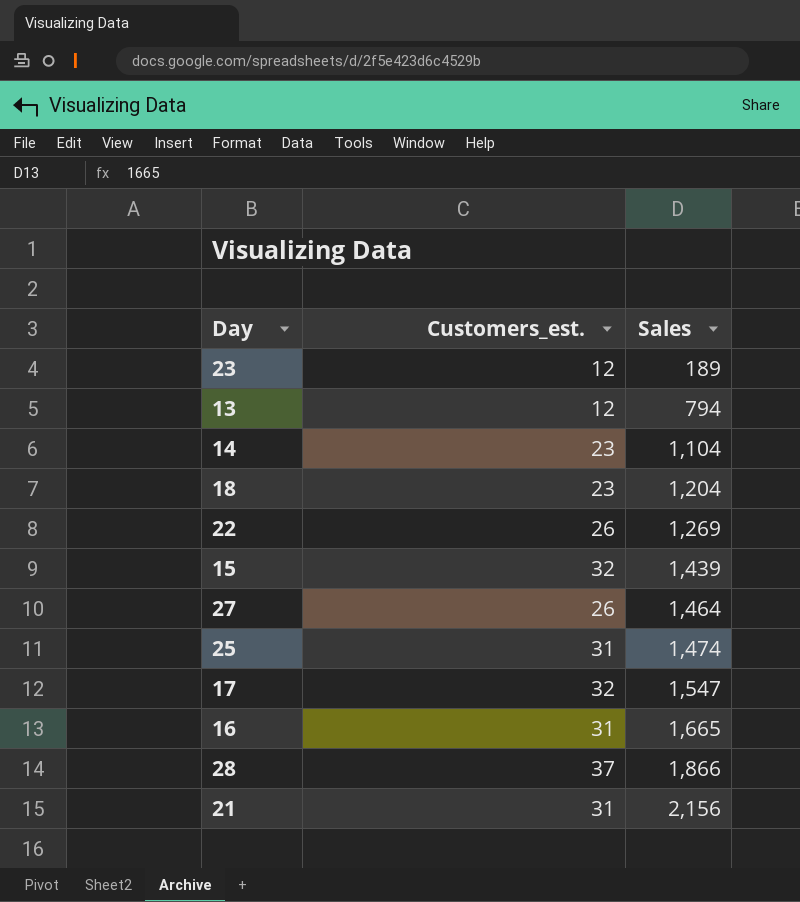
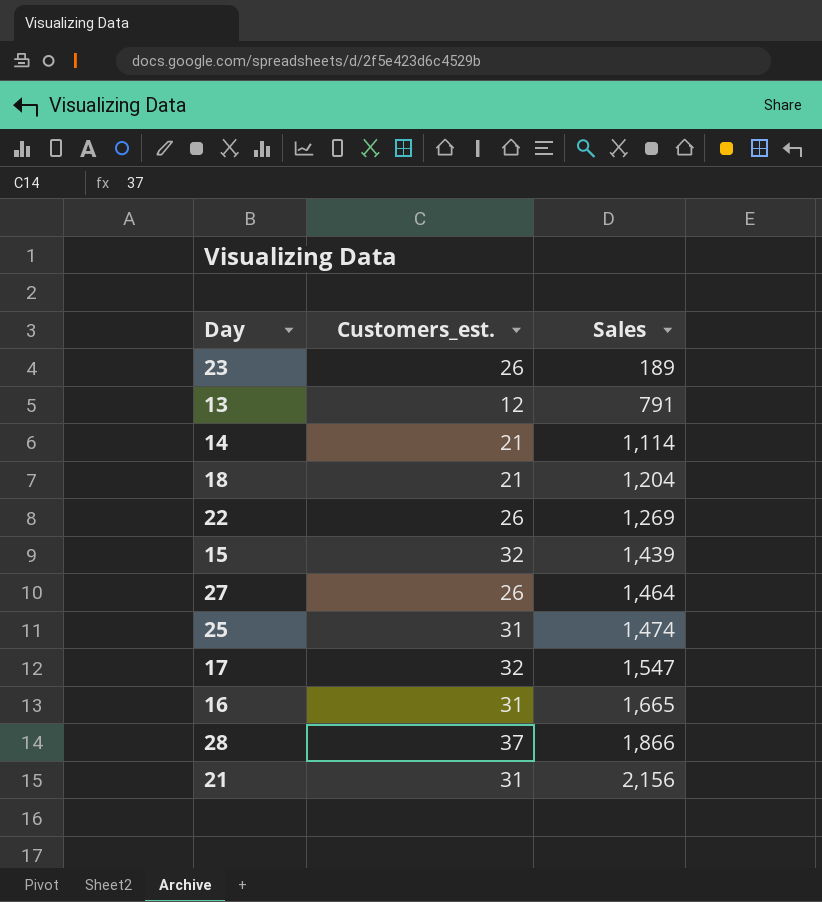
23 | Customers_est.: 12 -> 26
13 | Sales: 794 -> 791
14 | Customers_est.: 23 -> 21
14 | Sales: 1,104 -> 1,114
18 | Customers_est.: 23 -> 21

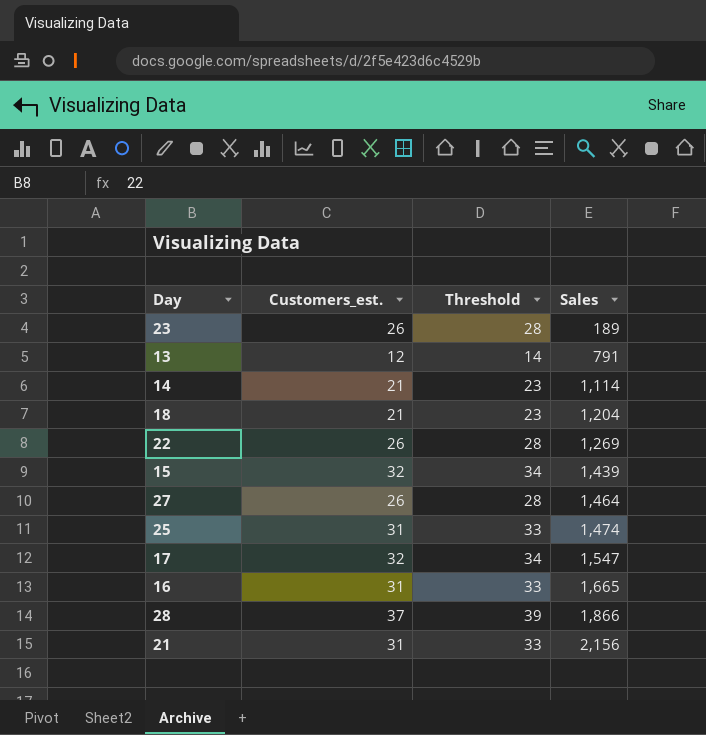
column Threshold | formula: none -> [Customers_est.] + 2

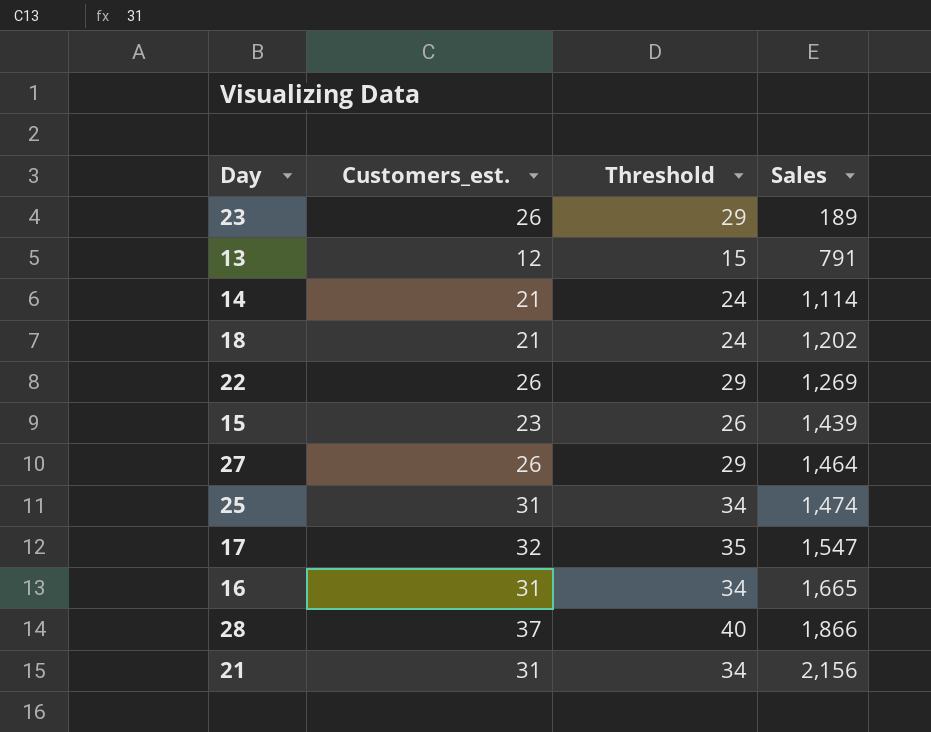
column Threshold | formula: [Customers_est.] + 2 -> [Customers_est.] + 3
18 | Sales: 1,204 -> 1,202
15 | Customers_est.: 32 -> 23

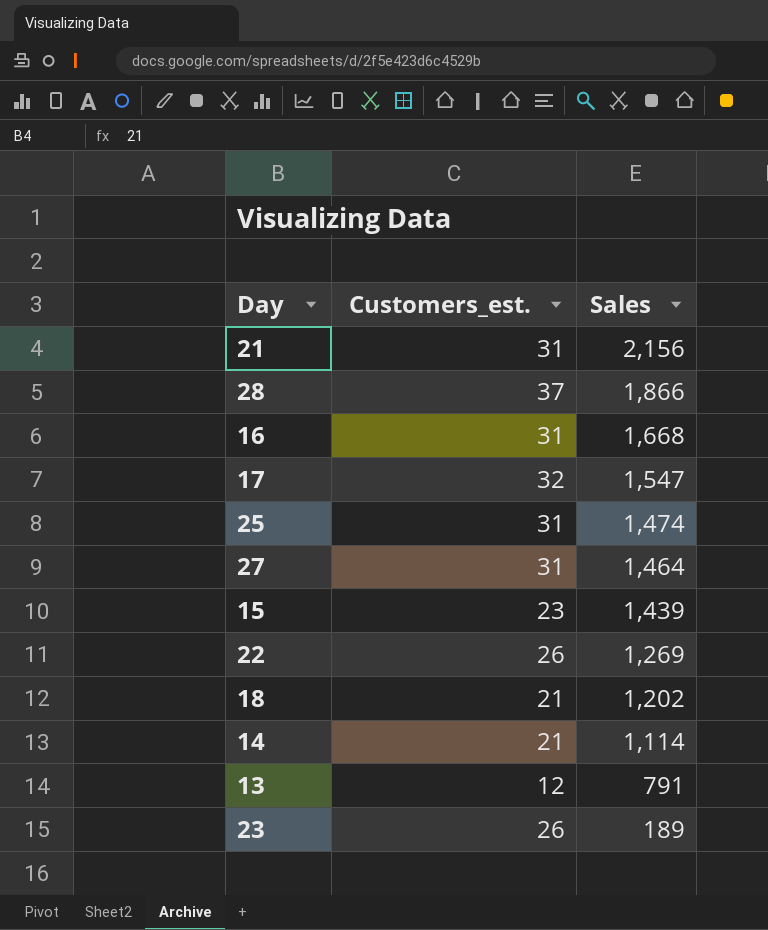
row order: Sales ascending -> Sales descending
column Threshold | formula: [Customers_est.] + 3 -> none
16 | Sales: 1,665 -> 1,668
27 | Customers_est.: 26 -> 31

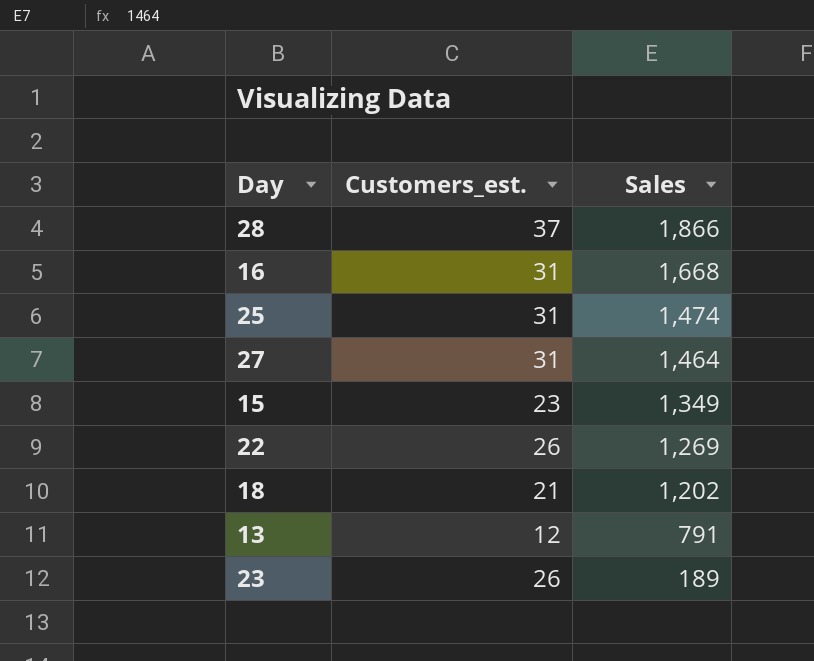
row 21: 31 | 2,156 -> none
row 17: 32 | 1,547 -> none
row 14: 21 | 1,114 -> none
15 | Sales: 1,439 -> 1,349

